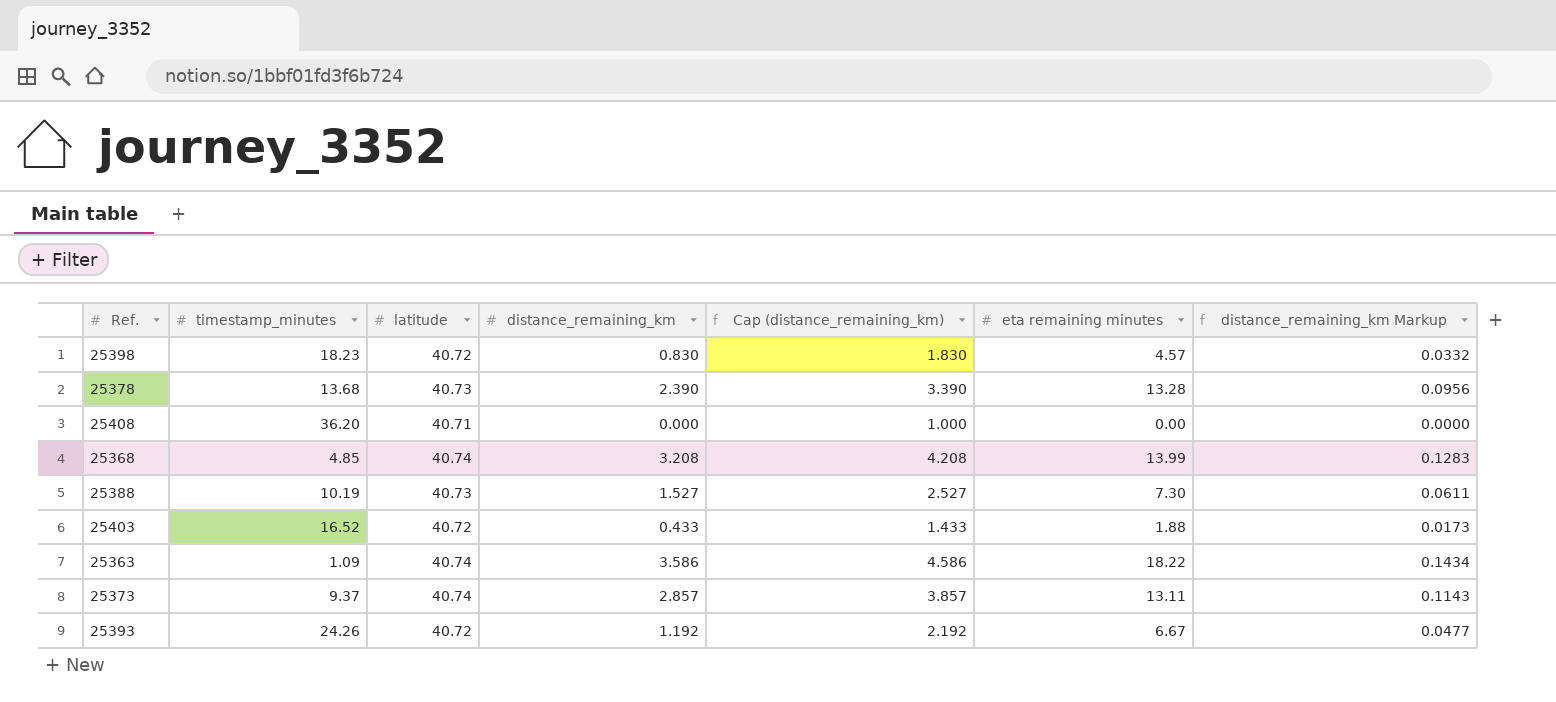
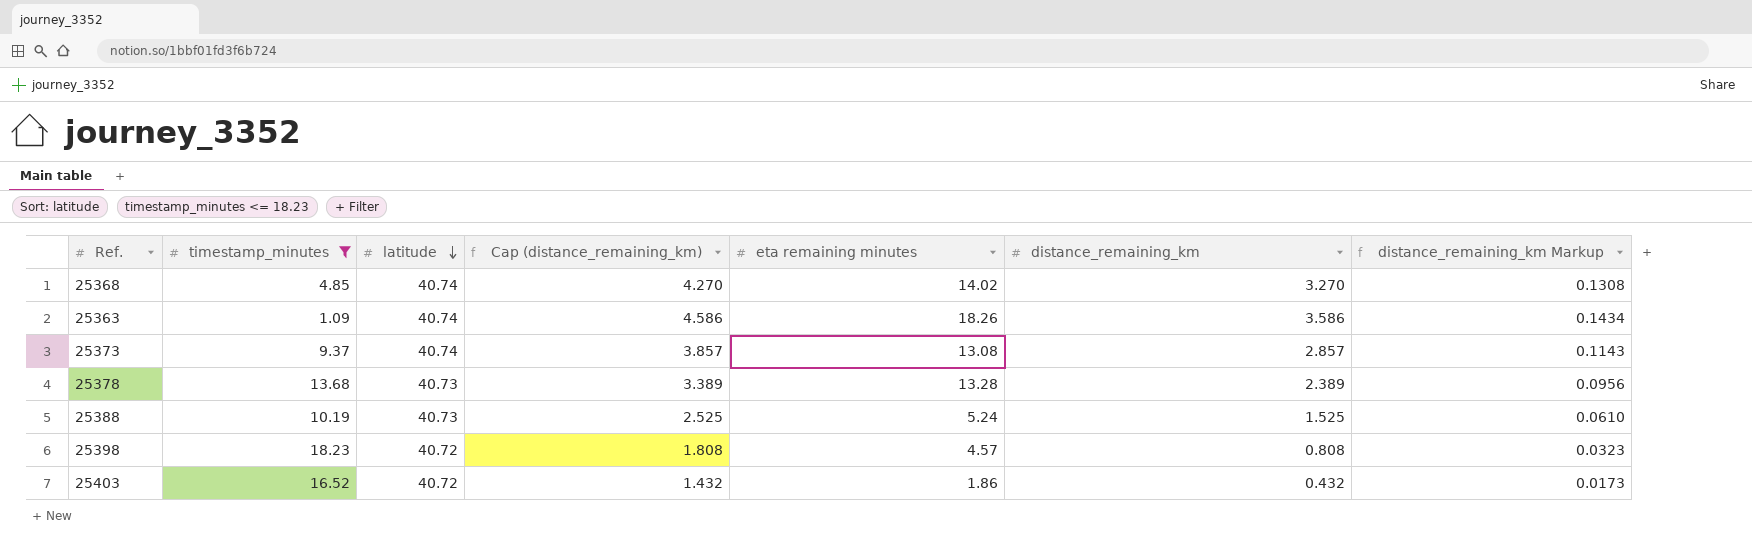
filter: none -> timestamp_minutes <= 18.23
row order: none -> latitude descending
column distance_remaining_km | position: 4 -> 6
25368 | Cap (distance_remaining_km): 4.208 -> 4.270
25368 | eta remaining minutes: 13.99 -> 14.02
25368 | distance_remaining_km: 3.208 -> 3.270
25368 | distance_remaining_km Markup: 0.1283 -> 0.1308
25363 | eta remaining minutes: 18.22 -> 18.26
25373 | eta remaining minutes: 13.11 -> 13.08
25378 | Cap (distance_remaining_km): 3.390 -> 3.389
25378 | distance_remaining_km: 2.390 -> 2.389
25388 | Cap (distance_remaining_km): 2.527 -> 2.525
25388 | eta remaining minutes: 7.30 -> 5.24
25388 | distance_remaining_km: 1.527 -> 1.525
25388 | distance_remaining_km Markup: 0.0611 -> 0.0610
25398 | Cap (distance_remaining_km): 1.830 -> 1.808
25398 | distance_remaining_km: 0.830 -> 0.808
25398 | distance_remaining_km Markup: 0.0332 -> 0.0323
25403 | Cap (distance_remaining_km): 1.433 -> 1.432
25403 | eta remaining minutes: 1.88 -> 1.86
25403 | distance_remaining_km: 0.433 -> 0.432

